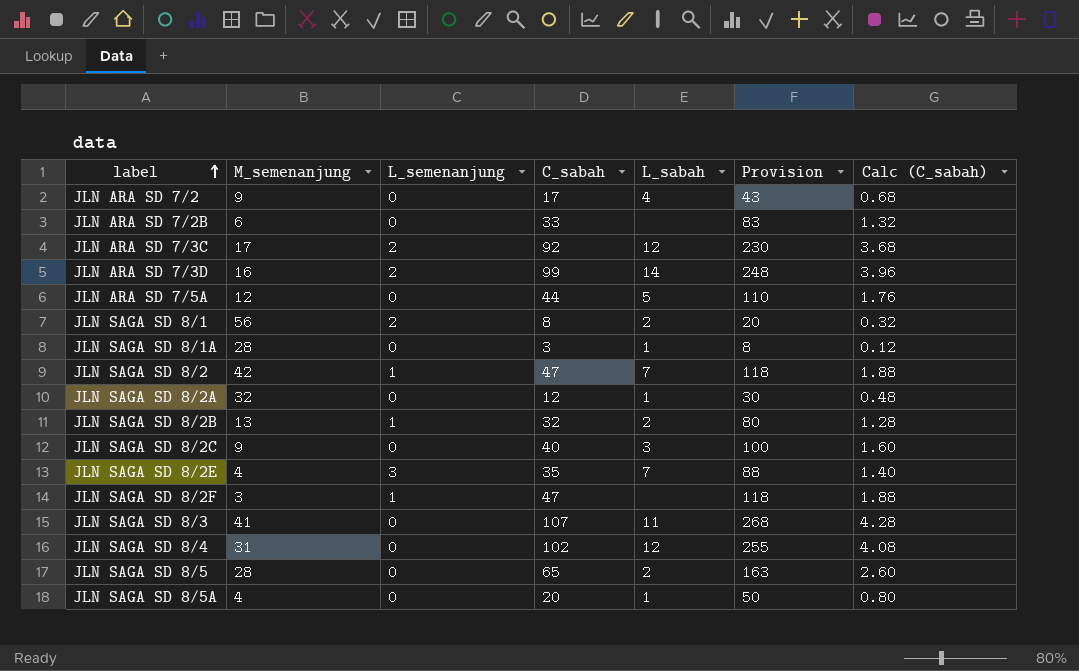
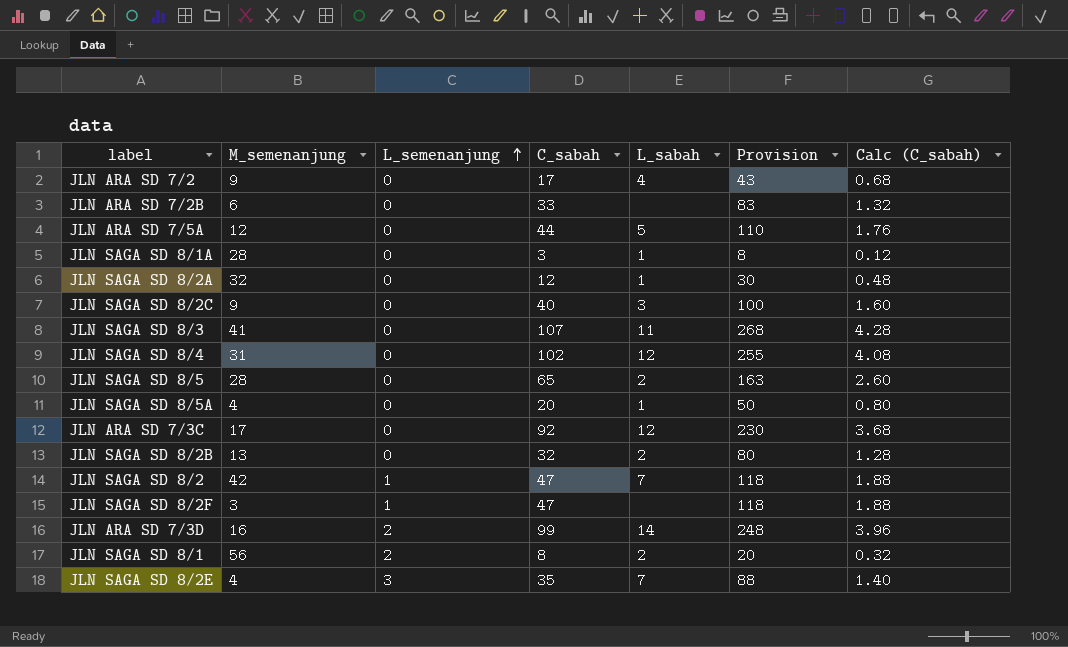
row order: label ascending -> L_semenanjung ascending
JLN ARA SD 7/3C | L_semenanjung: 2 -> 0
JLN SAGA SD 8/2B | L_semenanjung: 1 -> 0

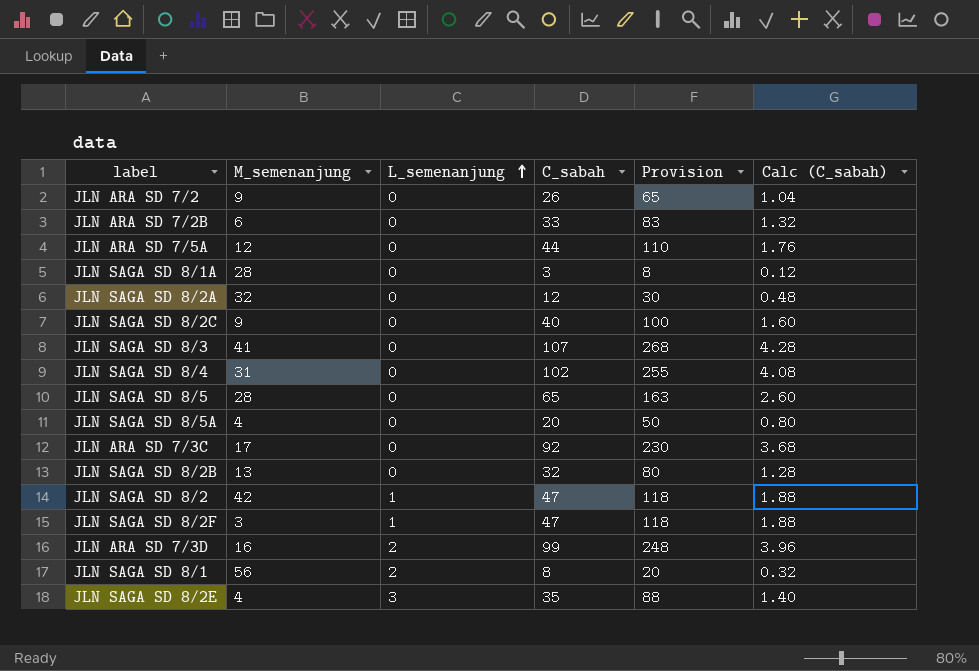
column L_sabah | position: 5 -> none
JLN ARA SD 7/2 | C_sabah: 17 -> 26
JLN ARA SD 7/2 | Provision: 43 -> 65
JLN ARA SD 7/2 | Calc (C_sabah): 0.68 -> 1.04

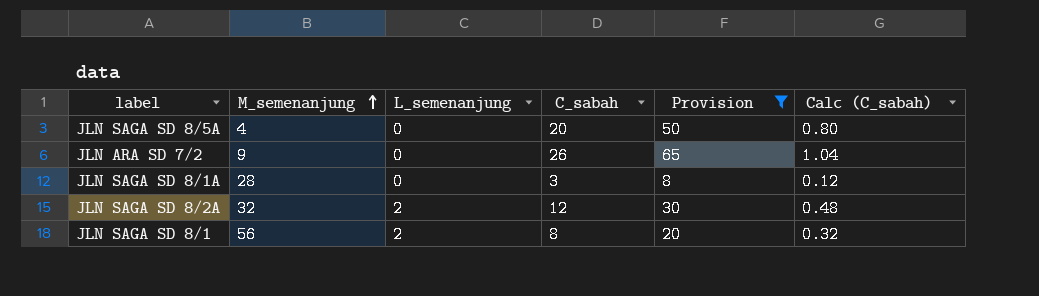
filter: none -> Provision <= 65
row order: L_semenanjung ascending -> M_semenanjung ascending
JLN SAGA SD 8/2A | L_semenanjung: 0 -> 2

